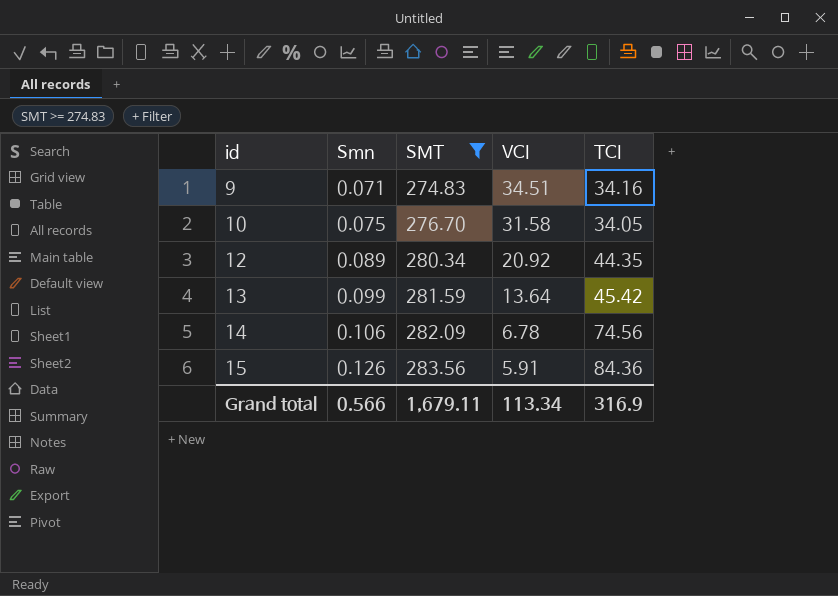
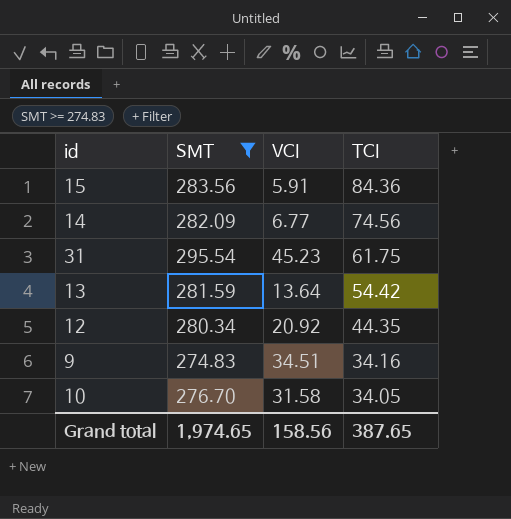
row order: id ascending -> TCI descending
column Smn | position: 2 -> none
14 | VCI: 6.78 -> 6.77
row 31: none -> 295.54 | 45.23 | 61.75
13 | TCI: 45.42 -> 54.42
Grand total | SMT: 1,679.11 -> 1,974.65
Grand total | VCI: 113.34 -> 158.56
Grand total | TCI: 316.9 -> 387.65

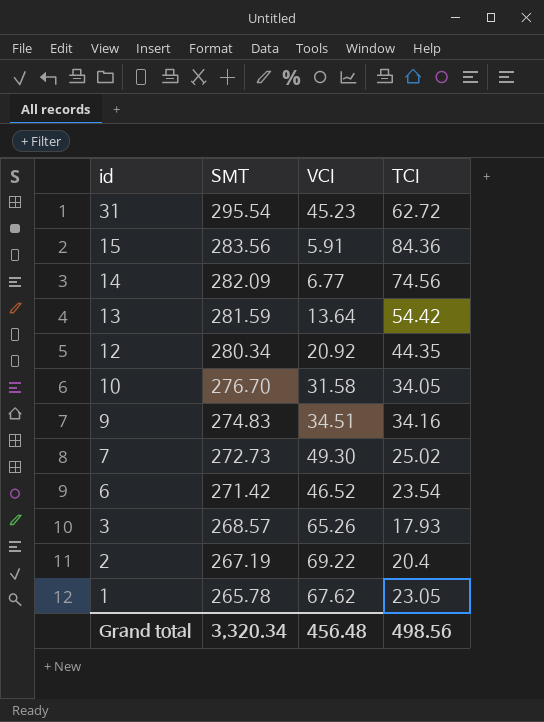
filter: SMT >= 274.83 -> none
row order: TCI descending -> id descending
31 | TCI: 61.75 -> 62.72
Grand total | SMT: 1,974.65 -> 3,320.34
Grand total | VCI: 158.56 -> 456.48
Grand total | TCI: 387.65 -> 498.56

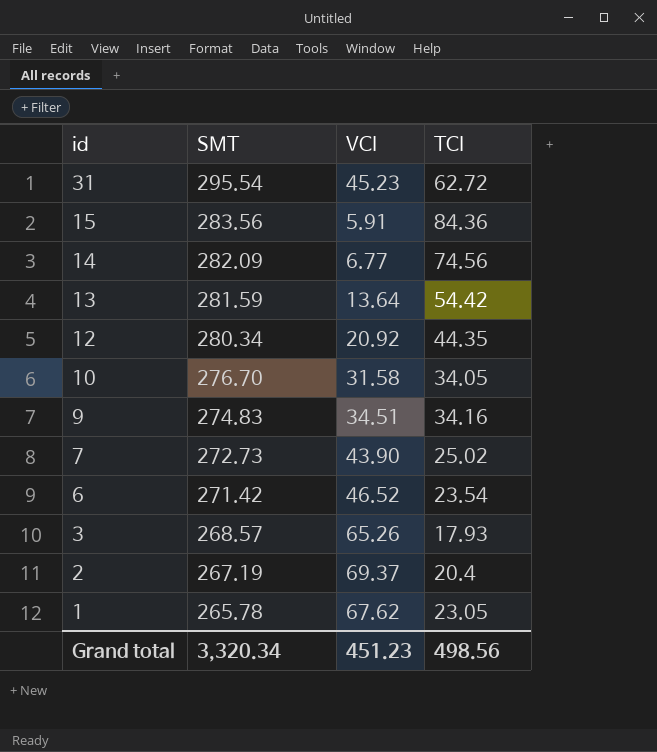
7 | VCI: 49.30 -> 43.90
2 | VCI: 69.22 -> 69.37
Grand total | VCI: 456.48 -> 451.23

